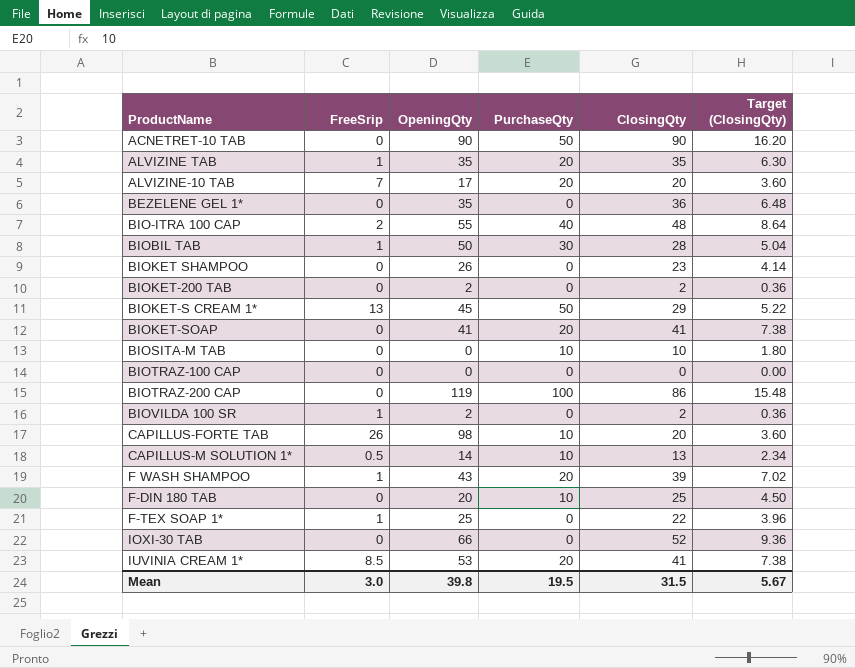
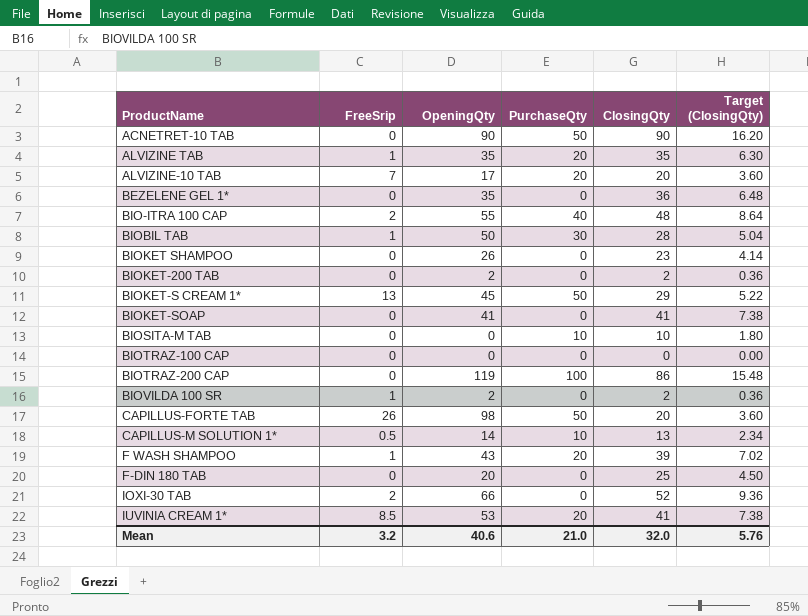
row F-TEX SOAP 1*: 1 | 25 | 0 | 22 | 3.96 -> none
BIOKET-SOAP | PurchaseQty: 20 -> 0
CAPILLUS-FORTE TAB | PurchaseQty: 10 -> 50
F-DIN 180 TAB | PurchaseQty: 10 -> 0
IOXI-30 TAB | FreeSrip: 0 -> 2
Mean | FreeSrip: 3.0 -> 3.2
Mean | OpeningQty: 39.8 -> 40.6
Mean | PurchaseQty: 19.5 -> 21.0
Mean | ClosingQty: 31.5 -> 32.0
Mean | Target (ClosingQty): 5.67 -> 5.76

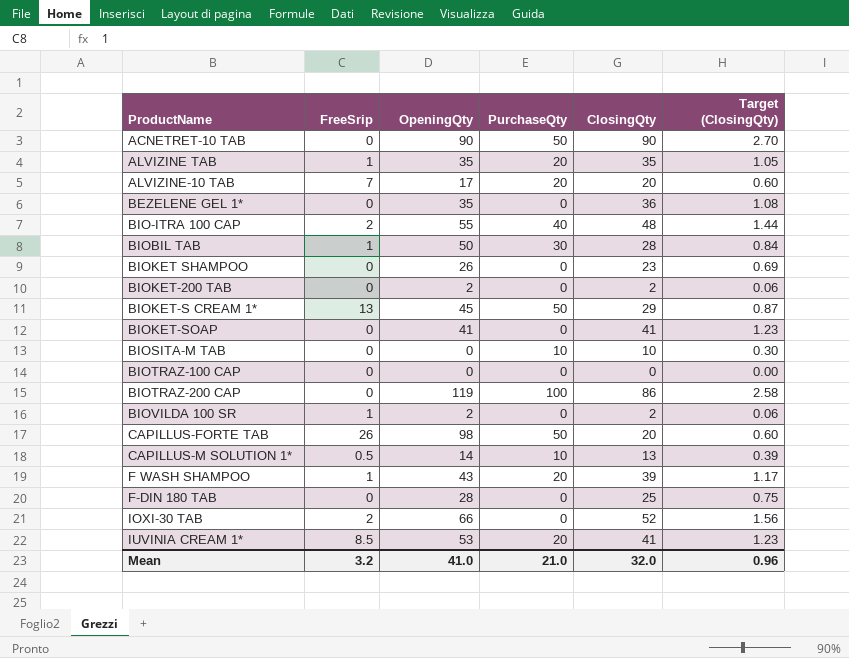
column Target (ClosingQty) | formula: [ClosingQty] * 0.18 -> [ClosingQty] * 0.03
F-DIN 180 TAB | OpeningQty: 20 -> 28
Mean | OpeningQty: 40.6 -> 41.0
Mean | Target (ClosingQty): 5.76 -> 0.96

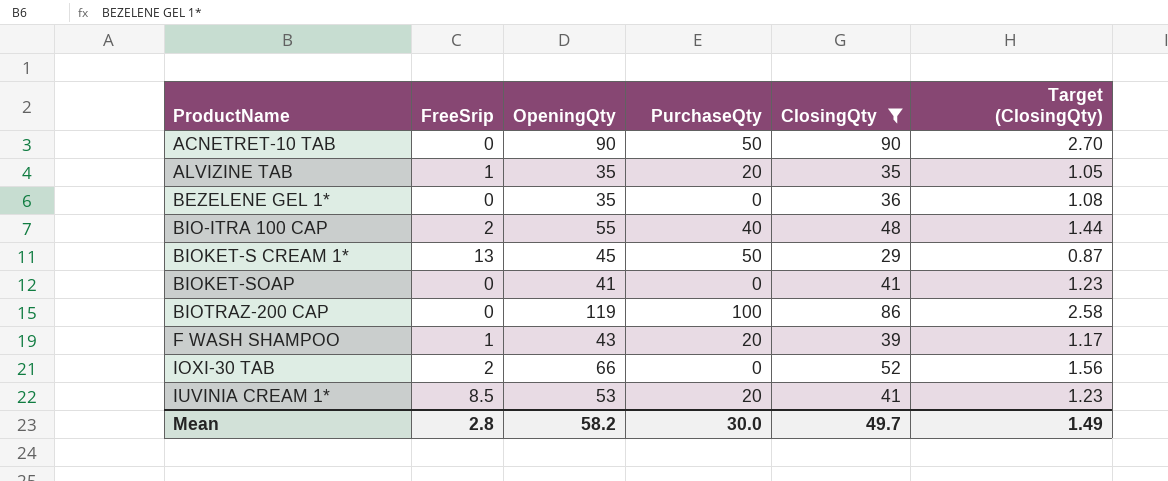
filter: none -> ClosingQty >= 29
Mean | FreeSrip: 3.2 -> 2.8
Mean | OpeningQty: 41.0 -> 58.2
Mean | PurchaseQty: 21.0 -> 30.0
Mean | ClosingQty: 32.0 -> 49.7
Mean | Target (ClosingQty): 0.96 -> 1.49

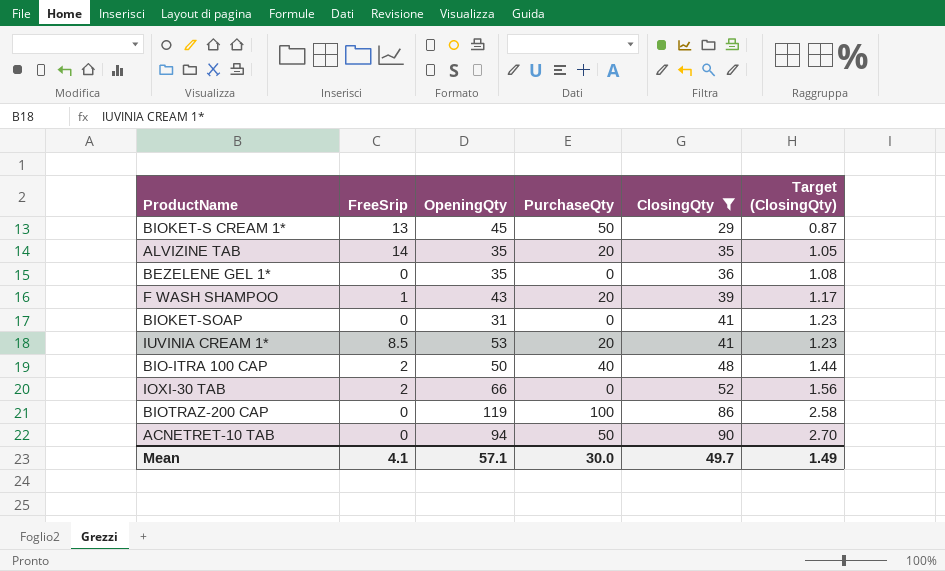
row order: ProductName ascending -> ClosingQty ascending
ALVIZINE TAB | FreeSrip: 1 -> 14
BIOKET-SOAP | OpeningQty: 41 -> 31
BIO-ITRA 100 CAP | OpeningQty: 55 -> 50
ACNETRET-10 TAB | OpeningQty: 90 -> 94
Mean | FreeSrip: 2.8 -> 4.1
Mean | OpeningQty: 58.2 -> 57.1

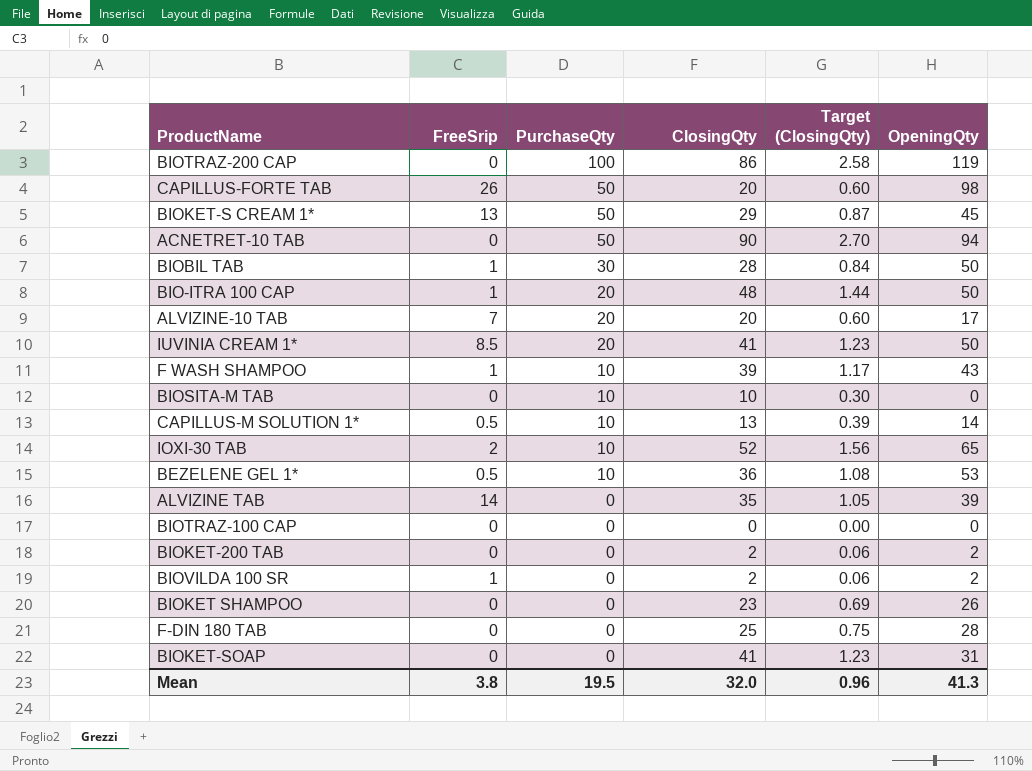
filter: ClosingQty >= 29 -> none
row order: ClosingQty ascending -> PurchaseQty descending
column OpeningQty | position: 3 -> 6
BIO-ITRA 100 CAP | FreeSrip: 2 -> 1
BIO-ITRA 100 CAP | PurchaseQty: 40 -> 20
IUVINIA CREAM 1* | OpeningQty: 53 -> 50
F WASH SHAMPOO | PurchaseQty: 20 -> 10
IOXI-30 TAB | PurchaseQty: 0 -> 10
IOXI-30 TAB | OpeningQty: 66 -> 65
BEZELENE GEL 1* | FreeSrip: 0 -> 0.5
BEZELENE GEL 1* | PurchaseQty: 0 -> 10
BEZELENE GEL 1* | OpeningQty: 35 -> 53
ALVIZINE TAB | PurchaseQty: 20 -> 0
ALVIZINE TAB | OpeningQty: 35 -> 39
Mean | FreeSrip: 4.1 -> 3.8
Mean | PurchaseQty: 30.0 -> 19.5
Mean | ClosingQty: 49.7 -> 32.0
Mean | Target (ClosingQty): 1.49 -> 0.96
Mean | OpeningQty: 57.1 -> 41.3

